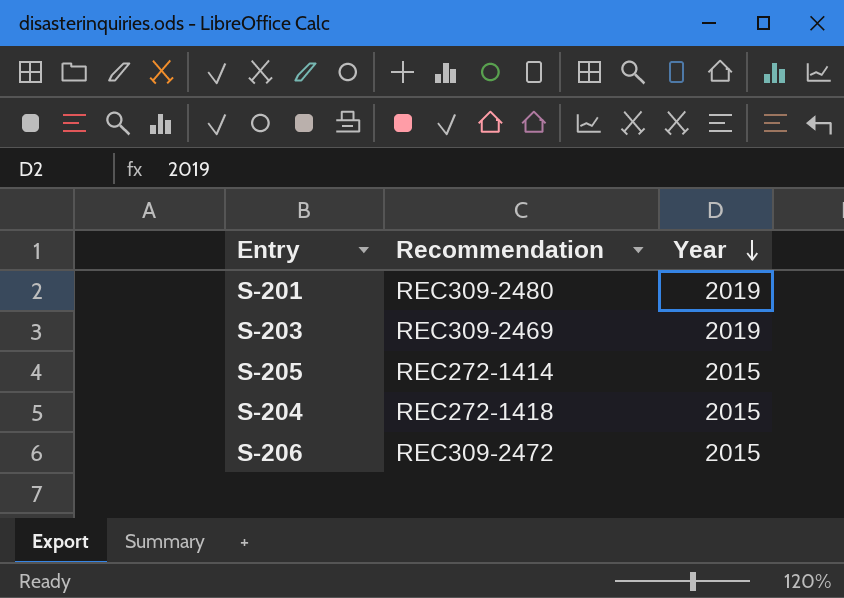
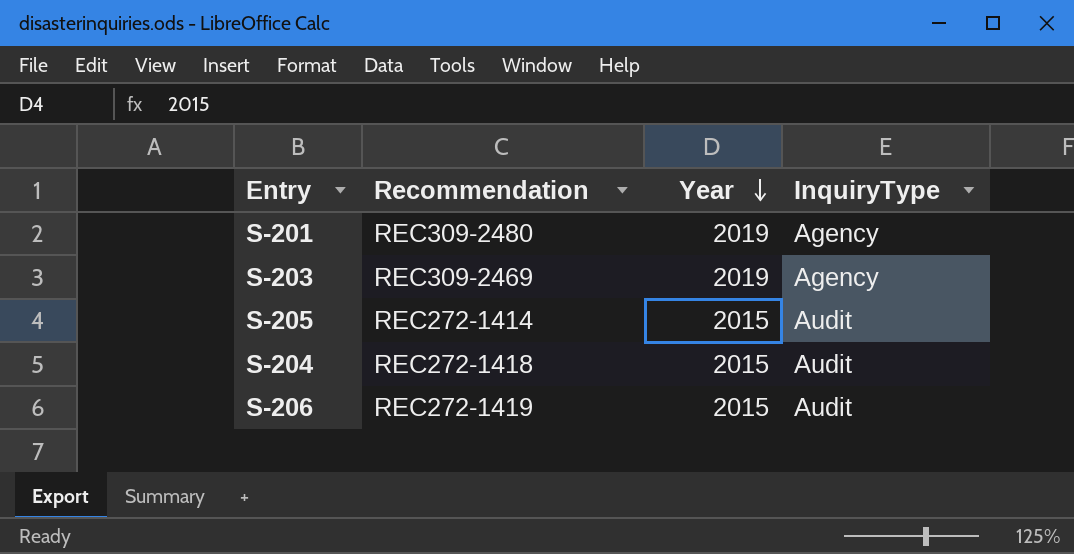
column InquiryType | position: none -> 4
S-206 | Recommendation: REC309-2472 -> REC272-1419

